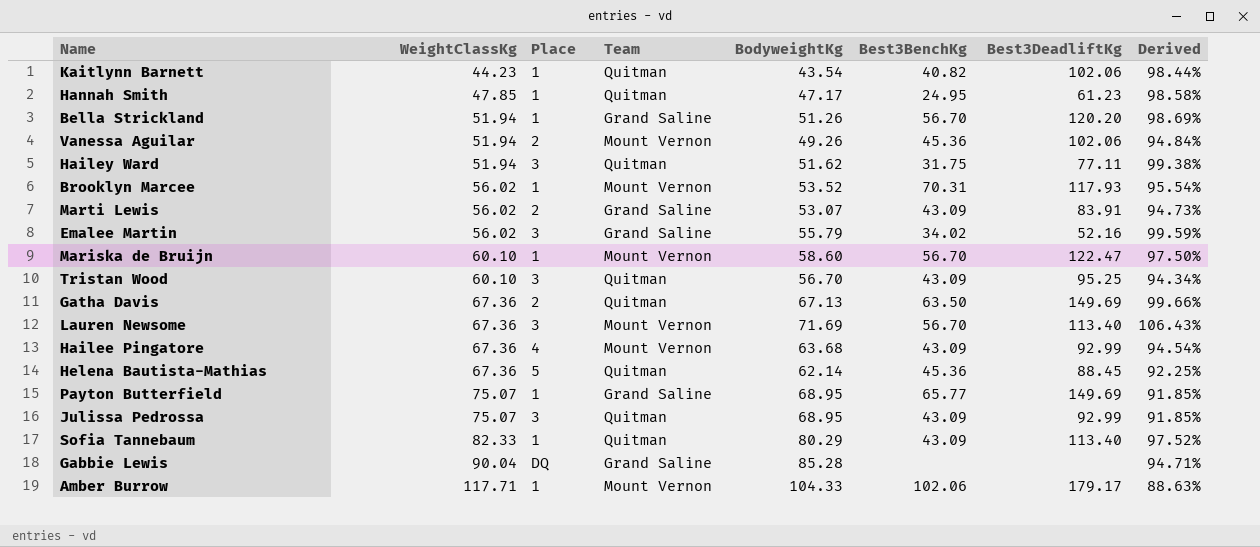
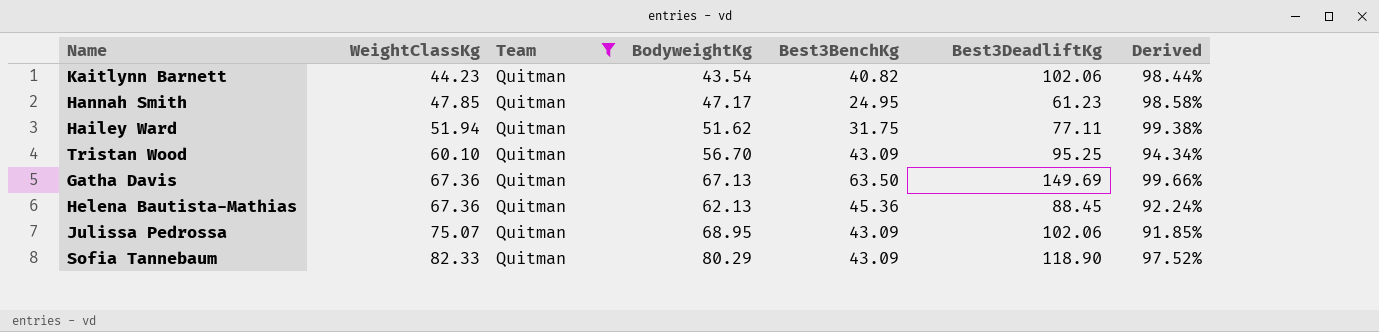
filter: none -> Team = Quitman
column Place | position: 3 -> none
Helena Bautista-Mathias | BodyweightKg: 62.14 -> 62.13
Helena Bautista-Mathias | Derived: 92.25% -> 92.24%
Julissa Pedrossa | Best3DeadliftKg: 92.99 -> 102.06
Sofia Tannebaum | Best3DeadliftKg: 113.40 -> 118.90

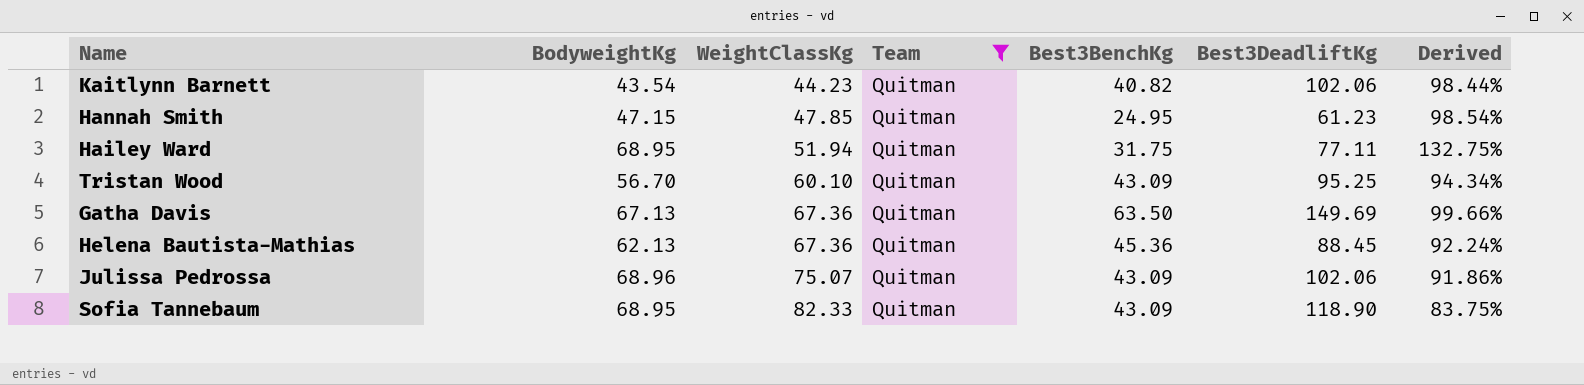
column BodyweightKg | position: 4 -> 2
Hannah Smith | BodyweightKg: 47.17 -> 47.15
Hannah Smith | Derived: 98.58% -> 98.54%
Hailey Ward | BodyweightKg: 51.62 -> 68.95
Hailey Ward | Derived: 99.38% -> 132.75%
Julissa Pedrossa | BodyweightKg: 68.95 -> 68.96
Julissa Pedrossa | Derived: 91.85% -> 91.86%
Sofia Tannebaum | BodyweightKg: 80.29 -> 68.95
Sofia Tannebaum | Derived: 97.52% -> 83.75%

